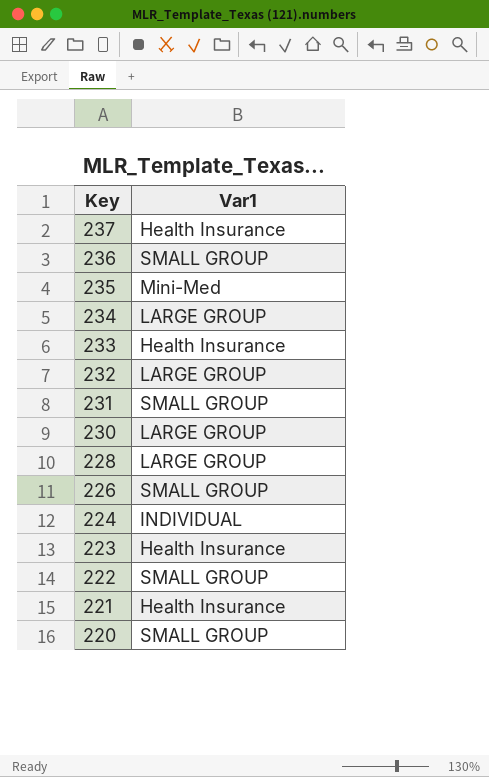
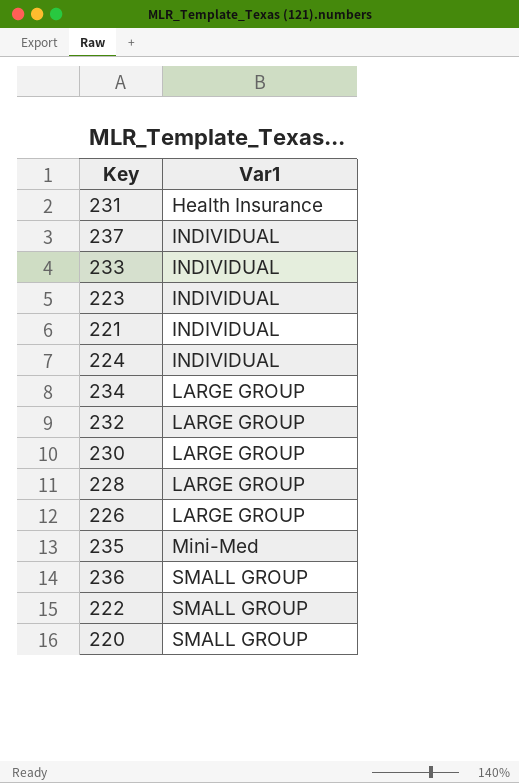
row order: Key descending -> Var1 ascending
231 | Var1: SMALL GROUP -> Health Insurance
237 | Var1: Health Insurance -> INDIVIDUAL
233 | Var1: Health Insurance -> INDIVIDUAL
223 | Var1: Health Insurance -> INDIVIDUAL
221 | Var1: Health Insurance -> INDIVIDUAL
226 | Var1: SMALL GROUP -> LARGE GROUP

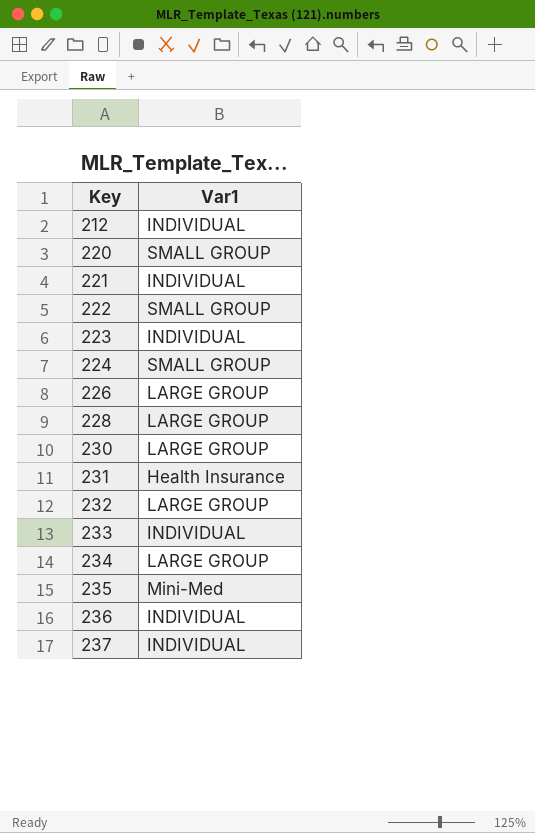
row order: Var1 ascending -> Key ascending
row 212: none -> INDIVIDUAL
224 | Var1: INDIVIDUAL -> SMALL GROUP
236 | Var1: SMALL GROUP -> INDIVIDUAL

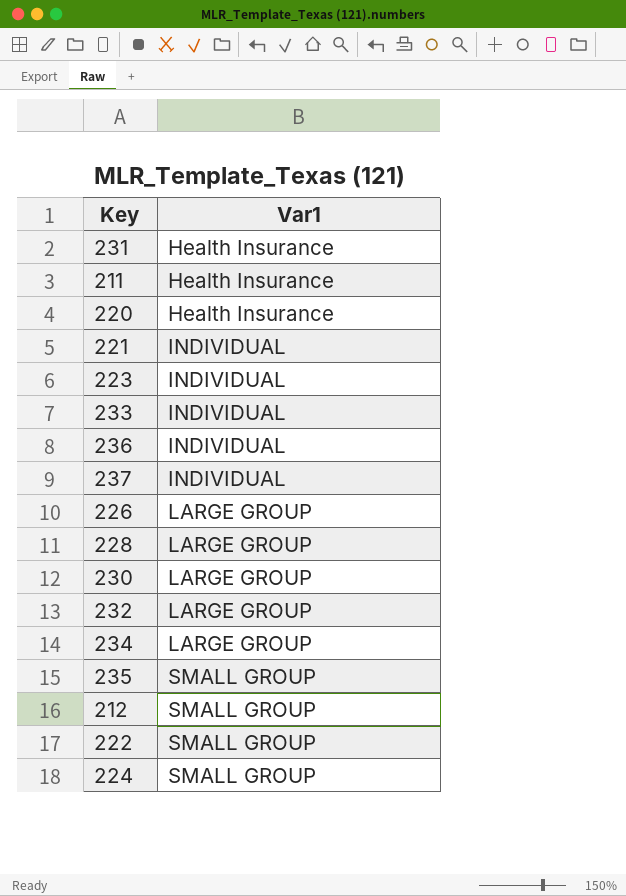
row order: Key ascending -> Var1 ascending
row 211: none -> Health Insurance
220 | Var1: SMALL GROUP -> Health Insurance
235 | Var1: Mini-Med -> SMALL GROUP
212 | Var1: INDIVIDUAL -> SMALL GROUP

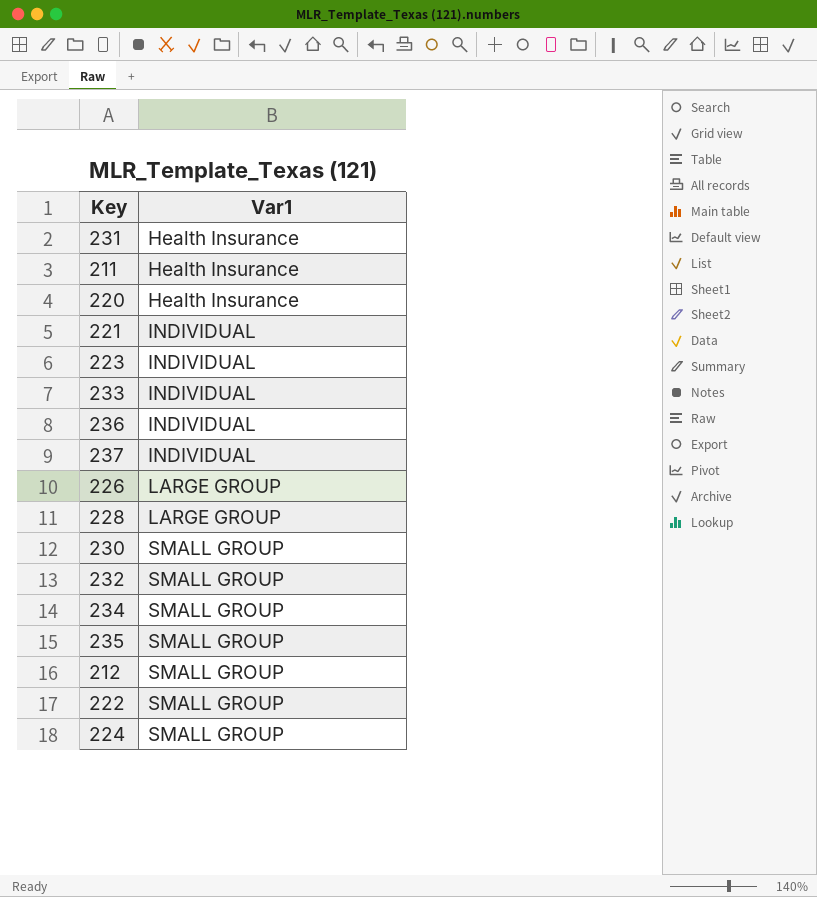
230 | Var1: LARGE GROUP -> SMALL GROUP
232 | Var1: LARGE GROUP -> SMALL GROUP
234 | Var1: LARGE GROUP -> SMALL GROUP

